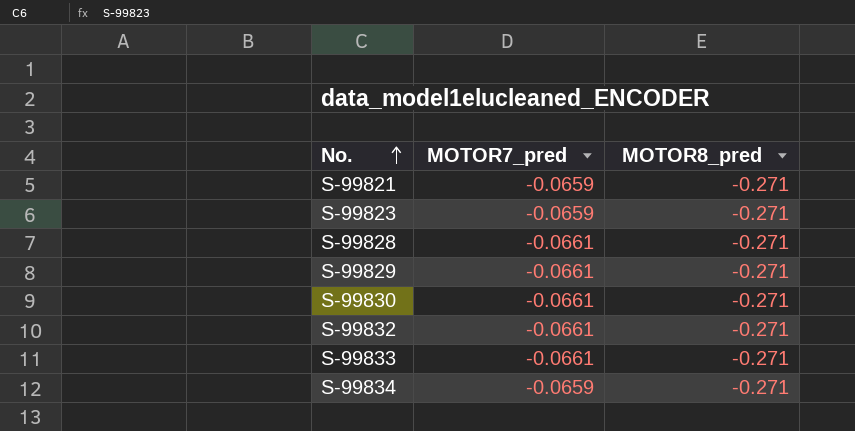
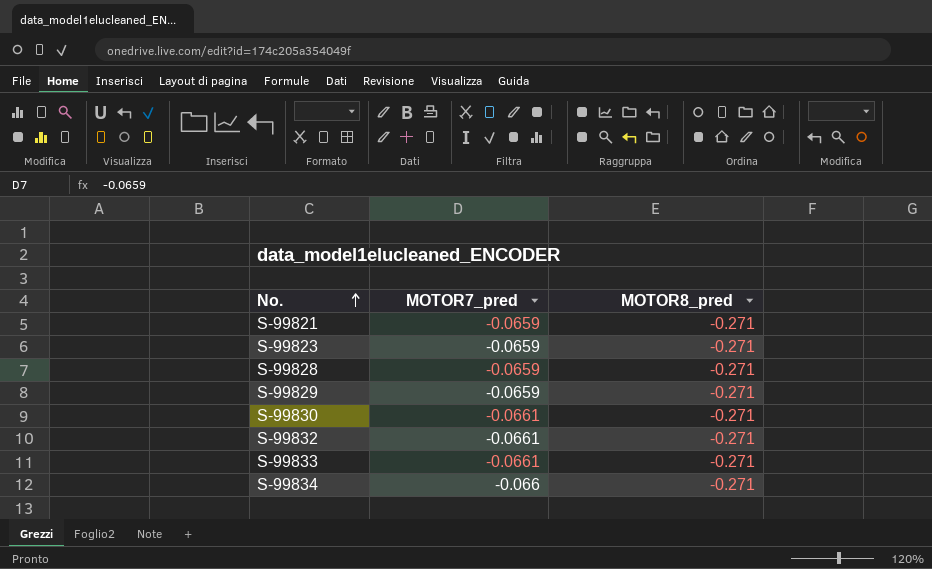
S-99828 | MOTOR7_pred: -0.0661 -> -0.0659
S-99829 | MOTOR7_pred: -0.0661 -> -0.0659
S-99834 | MOTOR7_pred: -0.0659 -> -0.066

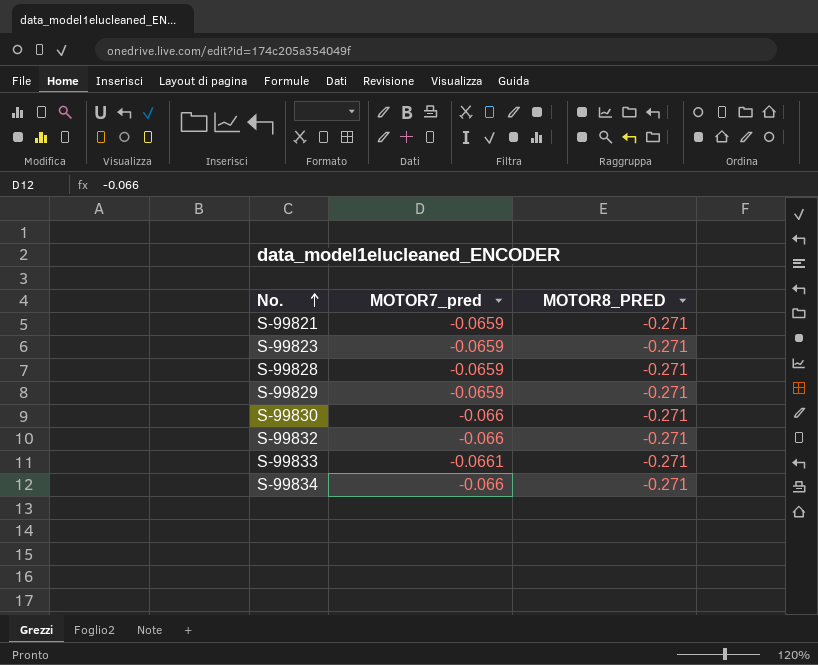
column name: MOTOR8_pred -> MOTOR8_PRED
S-99830 | MOTOR7_pred: -0.0661 -> -0.066
S-99832 | MOTOR7_pred: -0.0661 -> -0.066

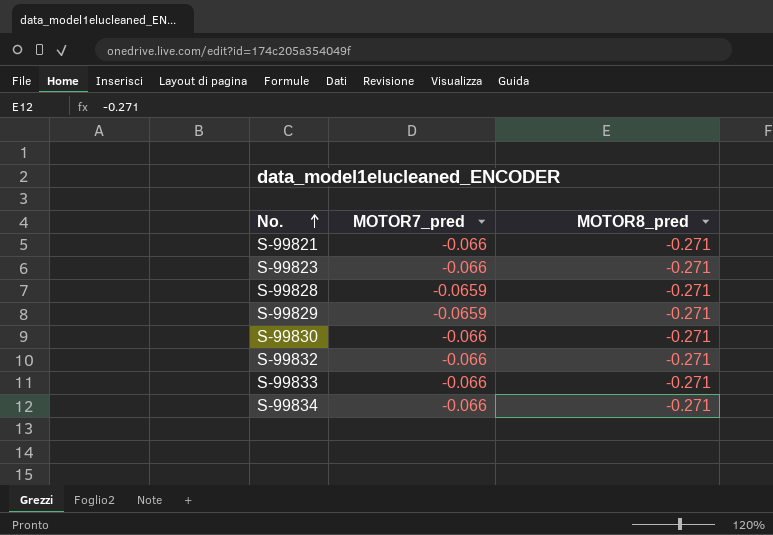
column name: MOTOR8_PRED -> MOTOR8_pred
S-99821 | MOTOR7_pred: -0.0659 -> -0.066
S-99823 | MOTOR7_pred: -0.0659 -> -0.066
S-99833 | MOTOR7_pred: -0.0661 -> -0.066

